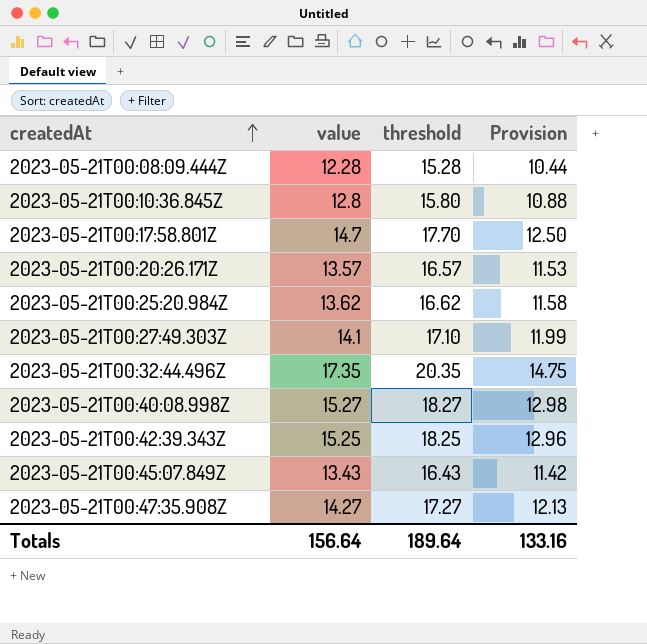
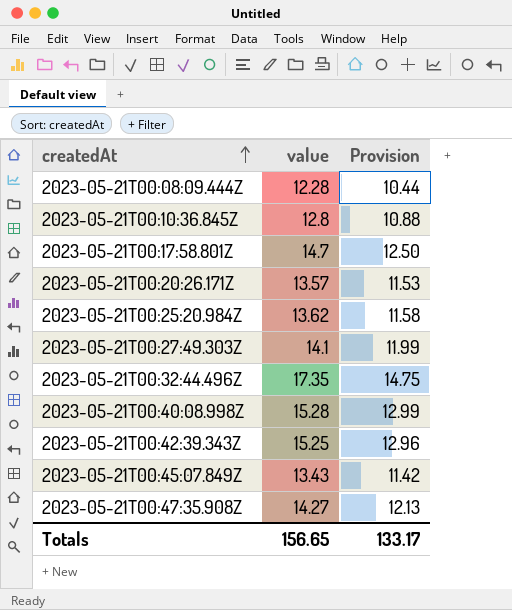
column threshold | formula: [value] + 3 -> none
2023-05-21T00:40:08.998Z | value: 15.27 -> 15.28
2023-05-21T00:40:08.998Z | Provision: 12.98 -> 12.99
Totals | value: 156.64 -> 156.65
Totals | Provision: 133.16 -> 133.17

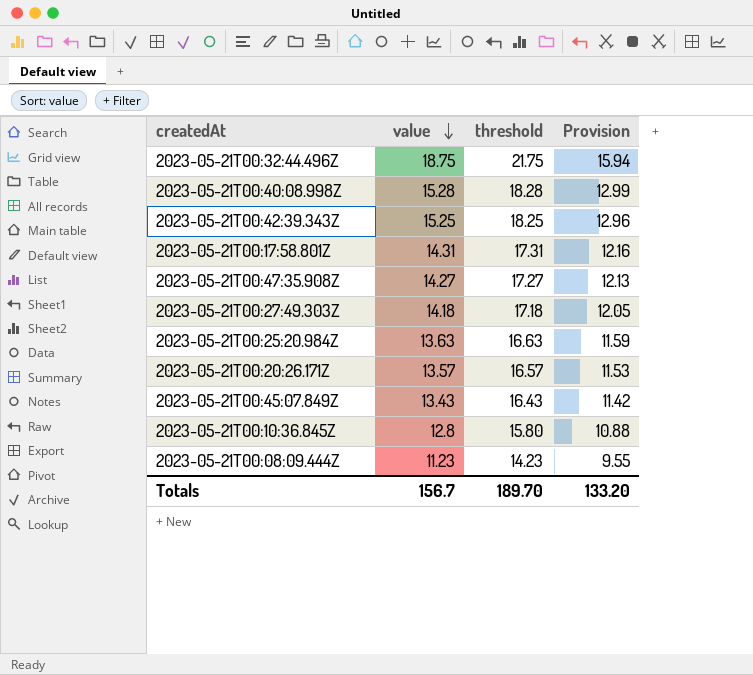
row order: createdAt ascending -> value descending
column threshold | formula: none -> [value] + 3
2023-05-21T00:32:44.496Z | value: 17.35 -> 18.75
2023-05-21T00:32:44.496Z | Provision: 14.75 -> 15.94
2023-05-21T00:17:58.801Z | value: 14.7 -> 14.31
2023-05-21T00:17:58.801Z | Provision: 12.50 -> 12.16
2023-05-21T00:27:49.303Z | value: 14.1 -> 14.18
2023-05-21T00:27:49.303Z | Provision: 11.99 -> 12.05
2023-05-21T00:25:20.984Z | value: 13.62 -> 13.63
2023-05-21T00:25:20.984Z | Provision: 11.58 -> 11.59
2023-05-21T00:08:09.444Z | value: 12.28 -> 11.23
2023-05-21T00:08:09.444Z | Provision: 10.44 -> 9.55
Totals | value: 156.65 -> 156.7
Totals | Provision: 133.17 -> 133.20

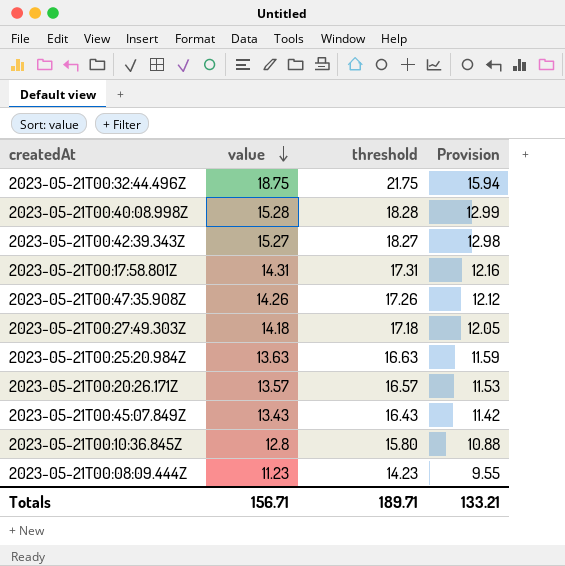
2023-05-21T00:42:39.343Z | value: 15.25 -> 15.27
2023-05-21T00:42:39.343Z | threshold: 18.25 -> 18.27
2023-05-21T00:42:39.343Z | Provision: 12.96 -> 12.98
2023-05-21T00:47:35.908Z | value: 14.27 -> 14.26
2023-05-21T00:47:35.908Z | threshold: 17.27 -> 17.26
2023-05-21T00:47:35.908Z | Provision: 12.13 -> 12.12
Totals | value: 156.7 -> 156.71
Totals | threshold: 189.70 -> 189.71
Totals | Provision: 133.20 -> 133.21

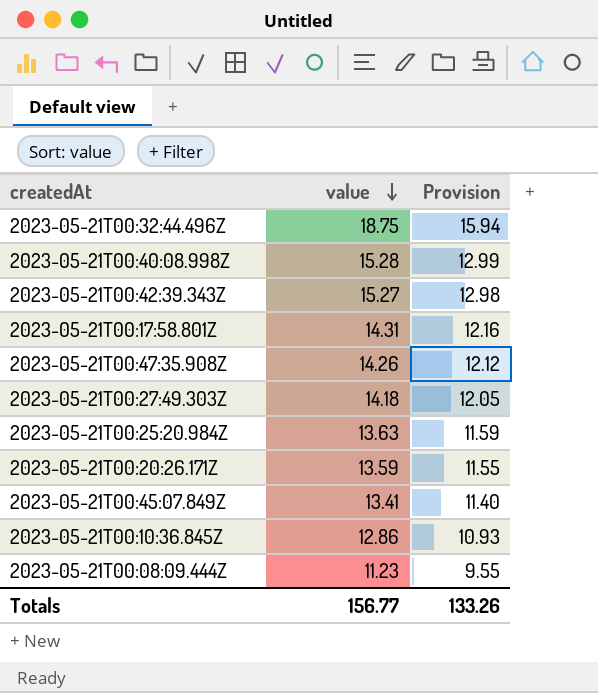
column threshold | formula: [value] + 3 -> none
2023-05-21T00:20:26.171Z | value: 13.57 -> 13.59
2023-05-21T00:20:26.171Z | Provision: 11.53 -> 11.55
2023-05-21T00:45:07.849Z | value: 13.43 -> 13.41
2023-05-21T00:45:07.849Z | Provision: 11.42 -> 11.40
2023-05-21T00:10:36.845Z | value: 12.8 -> 12.86
2023-05-21T00:10:36.845Z | Provision: 10.88 -> 10.93
Totals | value: 156.71 -> 156.77
Totals | Provision: 133.21 -> 133.26

